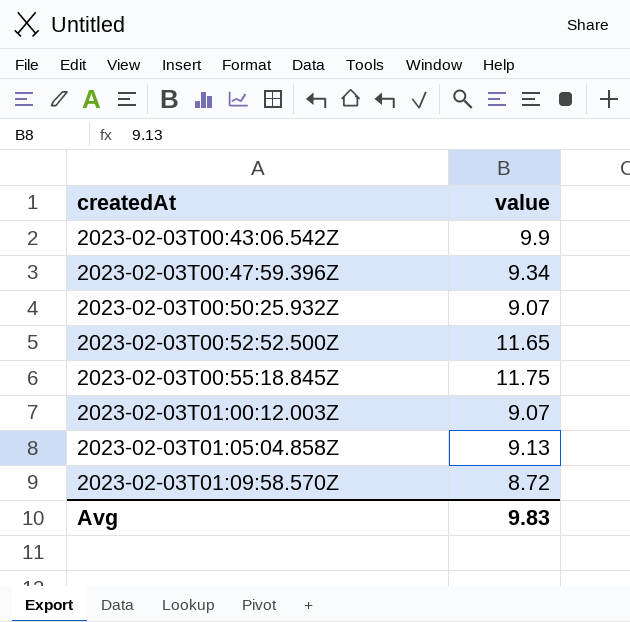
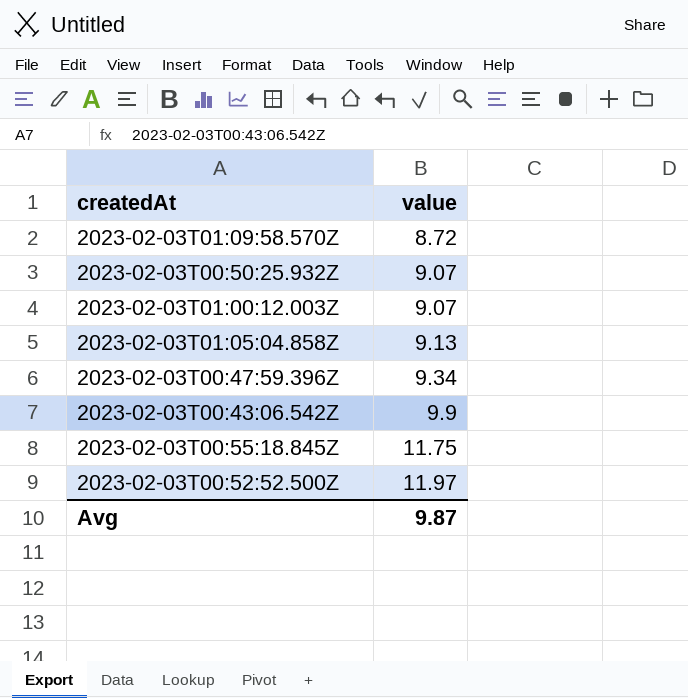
row order: createdAt ascending -> value ascending
2023-02-03T00:52:52.500Z | value: 11.65 -> 11.97
Avg | value: 9.83 -> 9.87

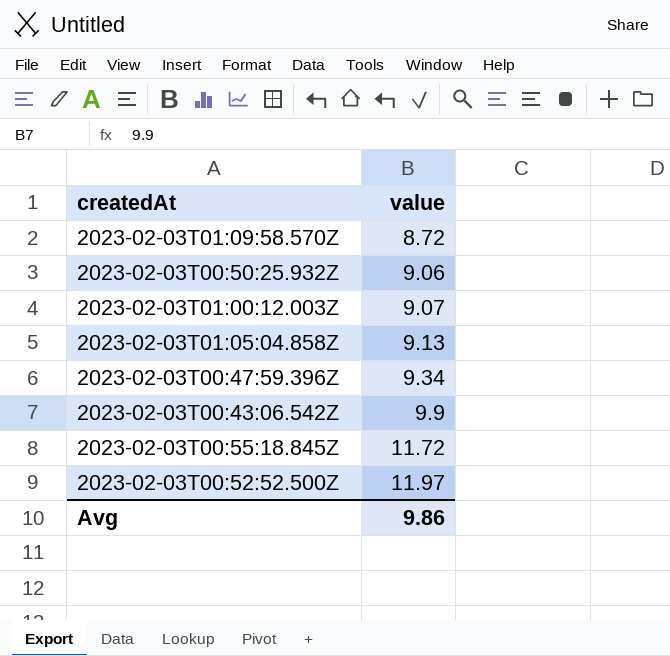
2023-02-03T00:50:25.932Z | value: 9.07 -> 9.06
2023-02-03T00:55:18.845Z | value: 11.75 -> 11.72
Avg | value: 9.87 -> 9.86

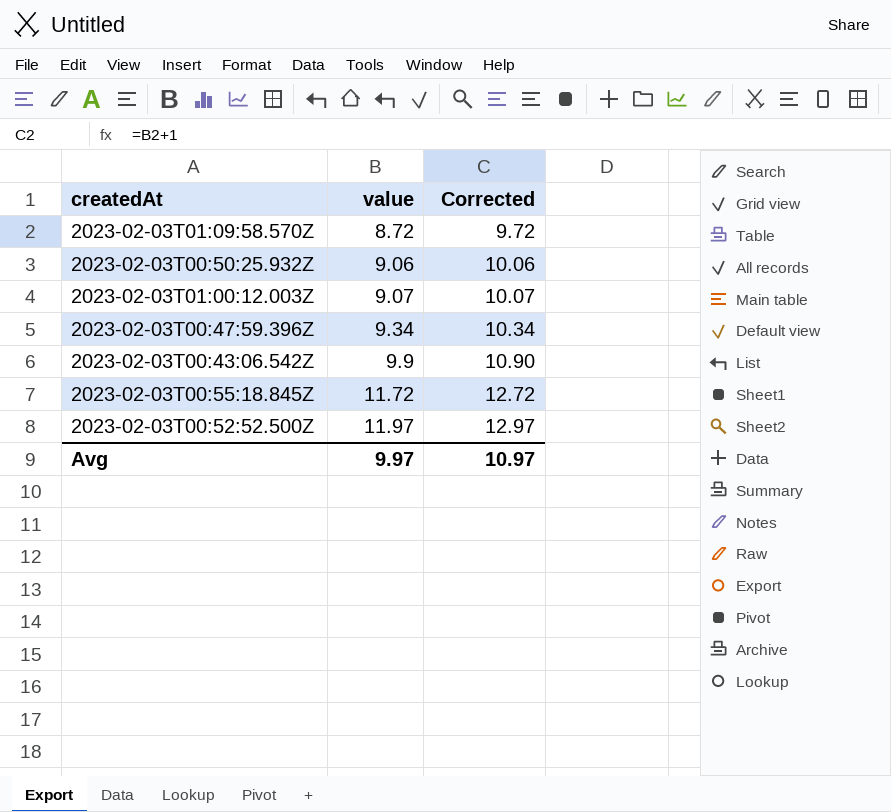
column Corrected | formula: none -> [value] + 1
row 2023-02-03T01:05:04.858Z: 9.13 -> none
Avg | value: 9.86 -> 9.97

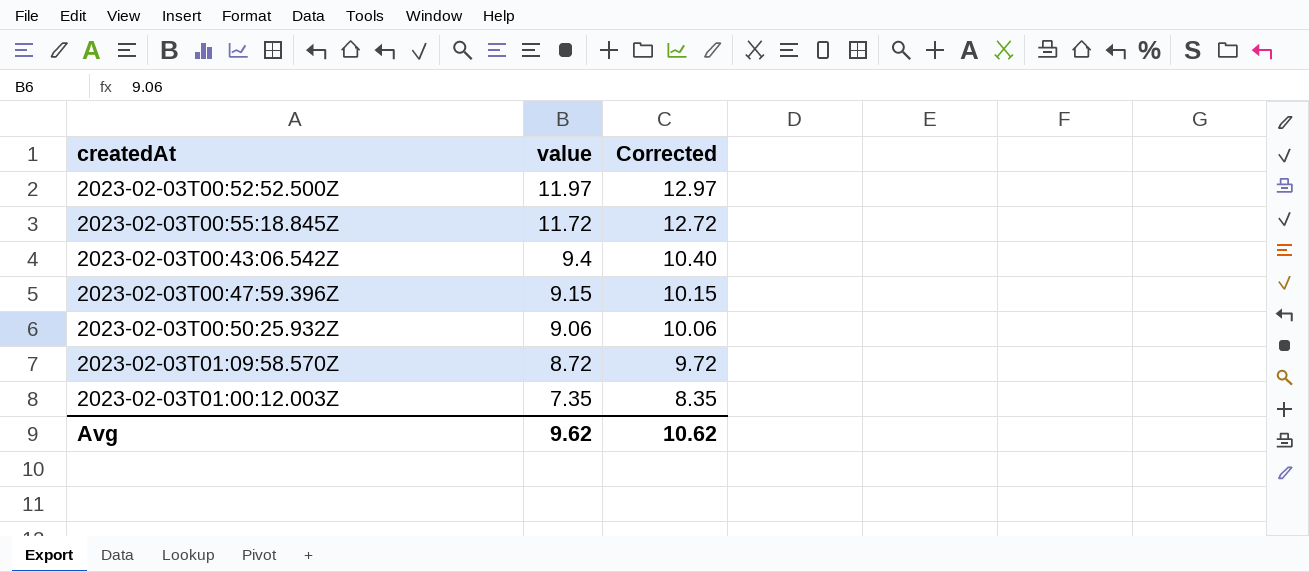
row order: value ascending -> value descending
2023-02-03T00:43:06.542Z | value: 9.9 -> 9.4
2023-02-03T00:43:06.542Z | Corrected: 10.90 -> 10.40
2023-02-03T00:47:59.396Z | value: 9.34 -> 9.15
2023-02-03T00:47:59.396Z | Corrected: 10.34 -> 10.15
2023-02-03T01:00:12.003Z | value: 9.07 -> 7.35
2023-02-03T01:00:12.003Z | Corrected: 10.07 -> 8.35
Avg | value: 9.97 -> 9.62
Avg | Corrected: 10.97 -> 10.62

